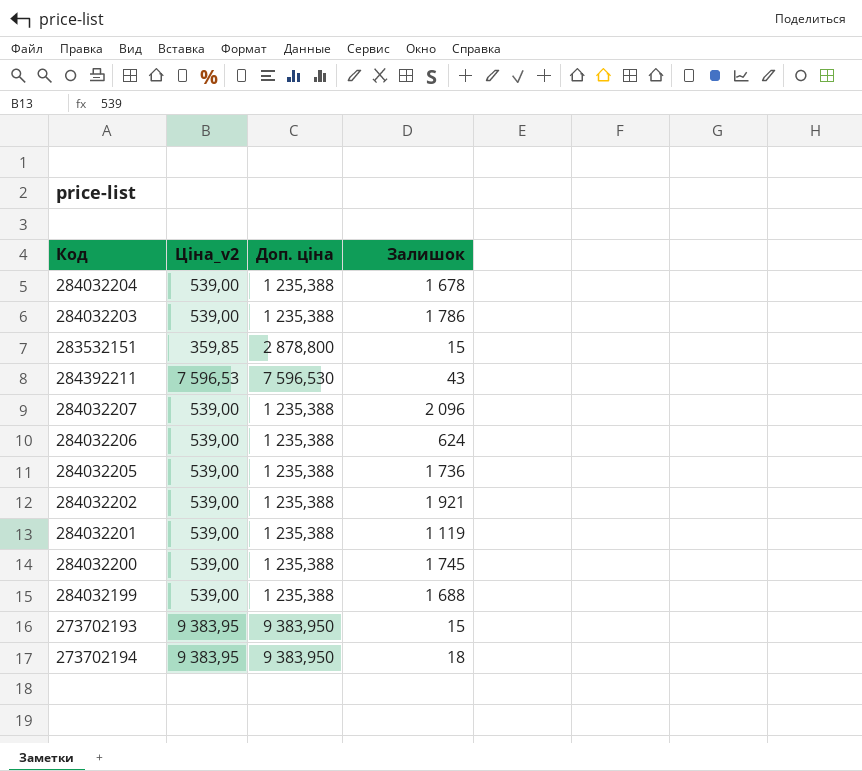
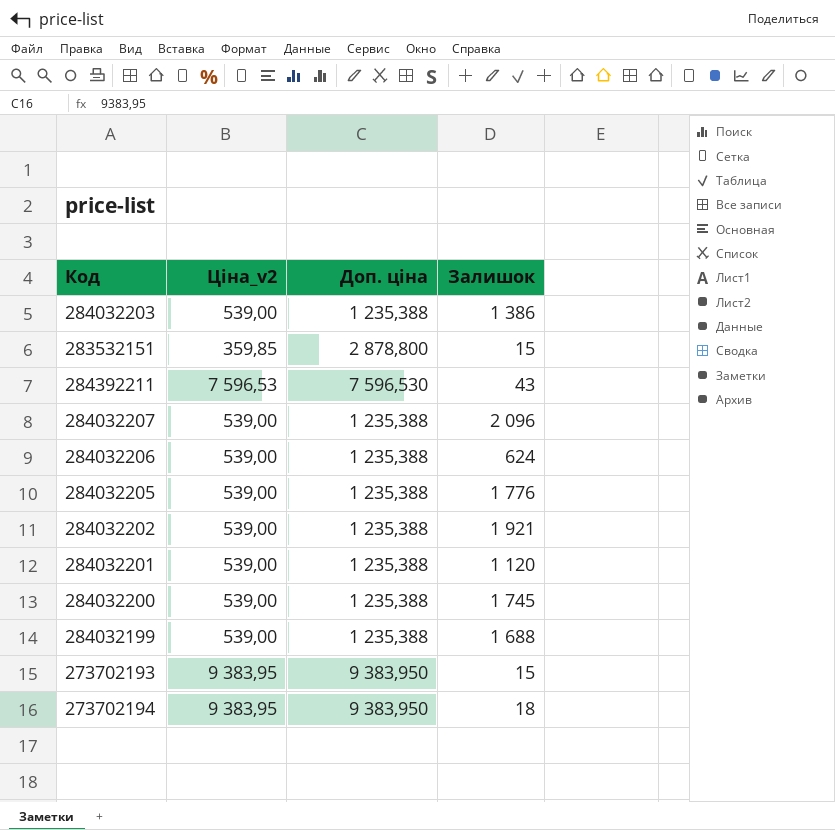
row 284032204: 539,00 | 1 235,388 | 1 678 -> none
284032203 | Залишок: 1 786 -> 1 386
284032205 | Залишок: 1 736 -> 1 776
284032201 | Залишок: 1 119 -> 1 120

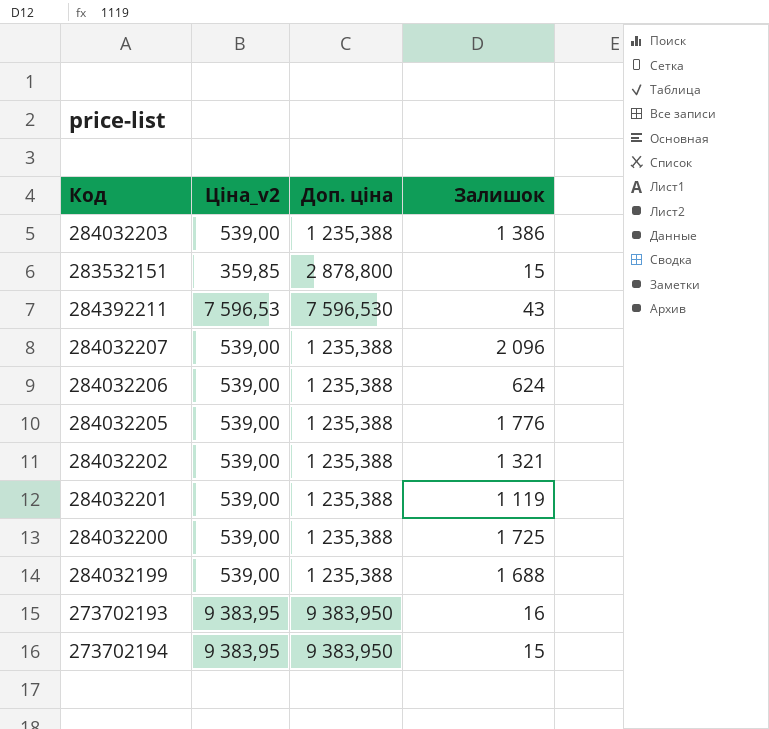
284032202 | Залишок: 1 921 -> 1 321
284032201 | Залишок: 1 120 -> 1 119
284032200 | Залишок: 1 745 -> 1 725
273702193 | Залишок: 15 -> 16
273702194 | Залишок: 18 -> 15

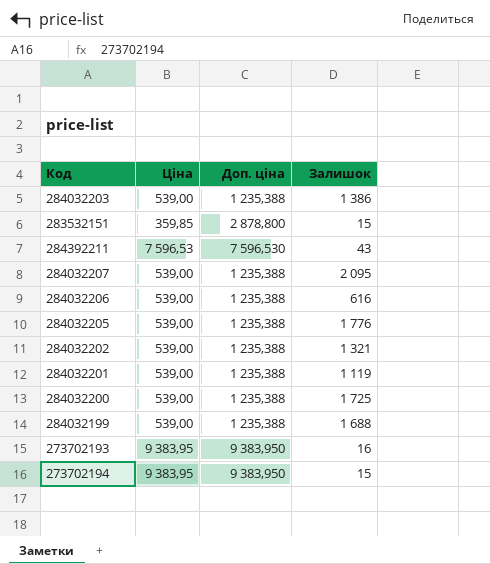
column name: Ціна_v2 -> Ціна
284032207 | Залишок: 2 096 -> 2 095
284032206 | Залишок: 624 -> 616

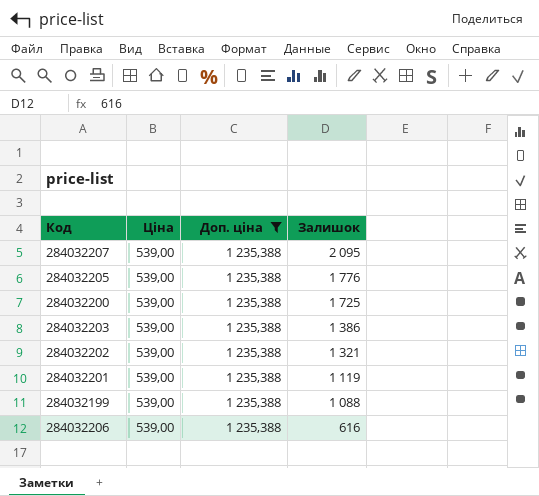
filter: none -> Доп. ціна = 1 235,388
row order: none -> Залишок descending
284032199 | Залишок: 1 688 -> 1 088

